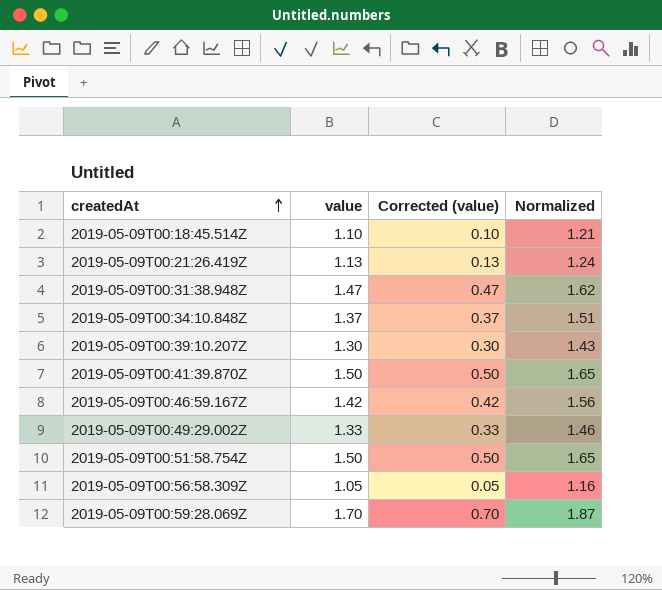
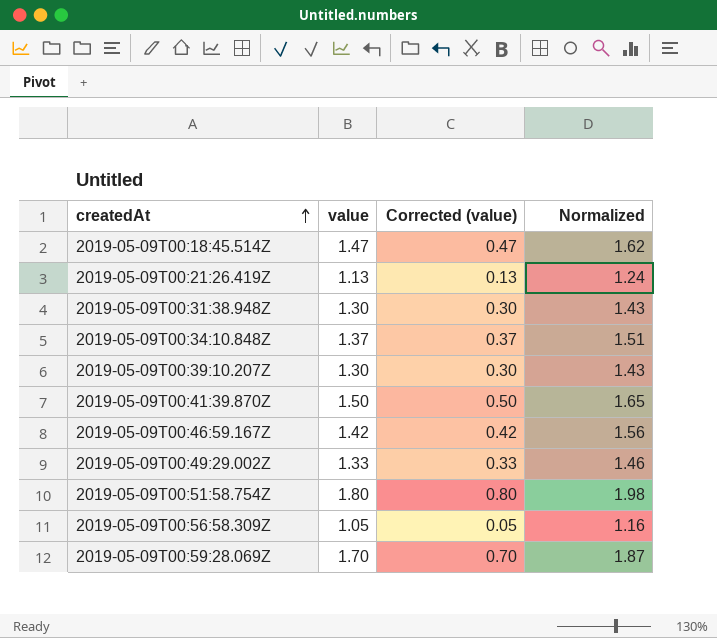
2019-05-09T00:18:45.514Z | value: 1.10 -> 1.47
2019-05-09T00:18:45.514Z | Corrected (value): 0.10 -> 0.47
2019-05-09T00:18:45.514Z | Normalized: 1.21 -> 1.62
2019-05-09T00:31:38.948Z | value: 1.47 -> 1.30
2019-05-09T00:31:38.948Z | Corrected (value): 0.47 -> 0.30
2019-05-09T00:31:38.948Z | Normalized: 1.62 -> 1.43
2019-05-09T00:51:58.754Z | value: 1.50 -> 1.80
2019-05-09T00:51:58.754Z | Corrected (value): 0.50 -> 0.80
2019-05-09T00:51:58.754Z | Normalized: 1.65 -> 1.98

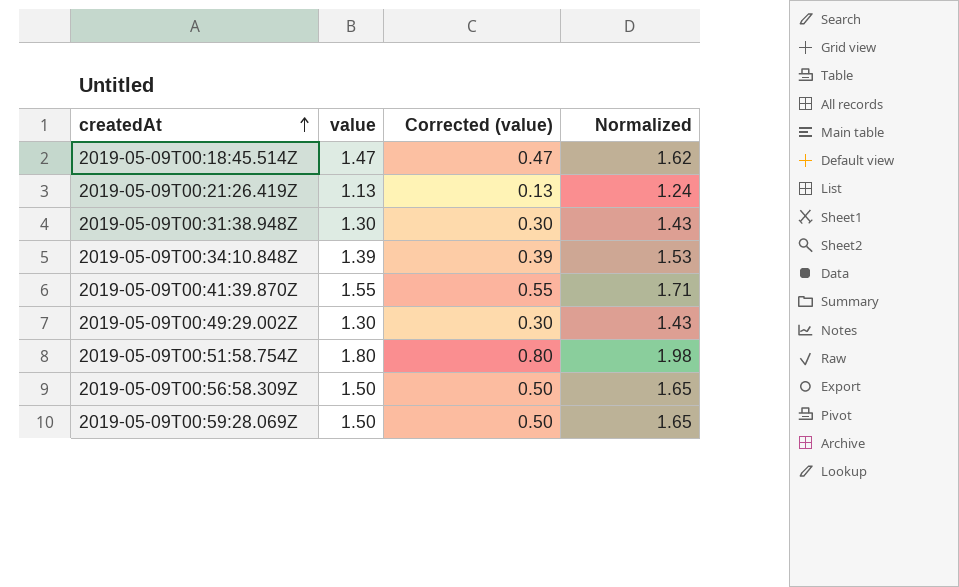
row 2019-05-09T00:39:10.207Z: 1.30 | 0.30 | 1.43 -> none
row 2019-05-09T00:46:59.167Z: 1.42 | 0.42 | 1.56 -> none
2019-05-09T00:34:10.848Z | value: 1.37 -> 1.39
2019-05-09T00:34:10.848Z | Corrected (value): 0.37 -> 0.39
2019-05-09T00:34:10.848Z | Normalized: 1.51 -> 1.53
2019-05-09T00:41:39.870Z | value: 1.50 -> 1.55
2019-05-09T00:41:39.870Z | Corrected (value): 0.50 -> 0.55
2019-05-09T00:41:39.870Z | Normalized: 1.65 -> 1.71
2019-05-09T00:49:29.002Z | value: 1.33 -> 1.30
2019-05-09T00:49:29.002Z | Corrected (value): 0.33 -> 0.30
2019-05-09T00:49:29.002Z | Normalized: 1.46 -> 1.43
2019-05-09T00:56:58.309Z | value: 1.05 -> 1.50
2019-05-09T00:56:58.309Z | Corrected (value): 0.05 -> 0.50
2019-05-09T00:56:58.309Z | Normalized: 1.16 -> 1.65
2019-05-09T00:59:28.069Z | value: 1.70 -> 1.50
2019-05-09T00:59:28.069Z | Corrected (value): 0.70 -> 0.50
2019-05-09T00:59:28.069Z | Normalized: 1.87 -> 1.65

